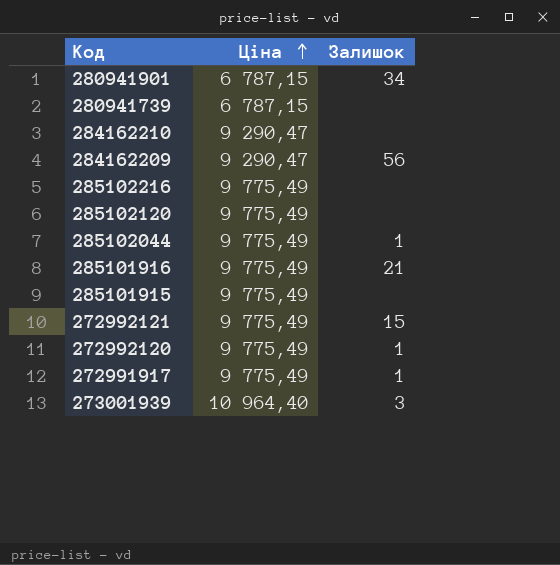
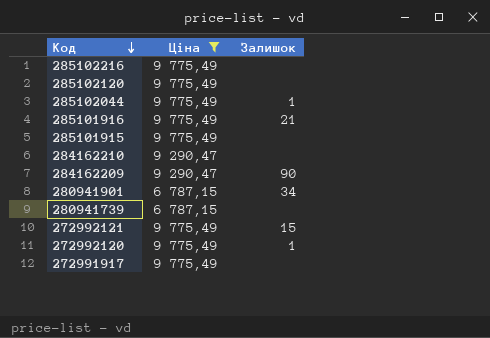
filter: none -> Ціна != 10 964,40
row order: Ціна ascending -> Код descending
284162209 | Залишок: 56 -> 90
272991917 | Залишок: 1 -> none

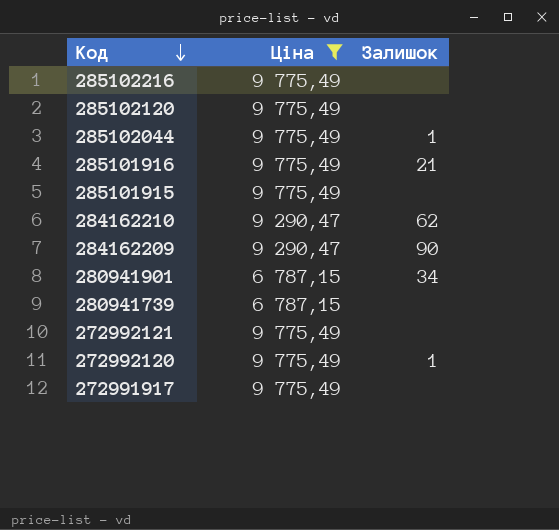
284162210 | Залишок: none -> 62
272992121 | Залишок: 15 -> none

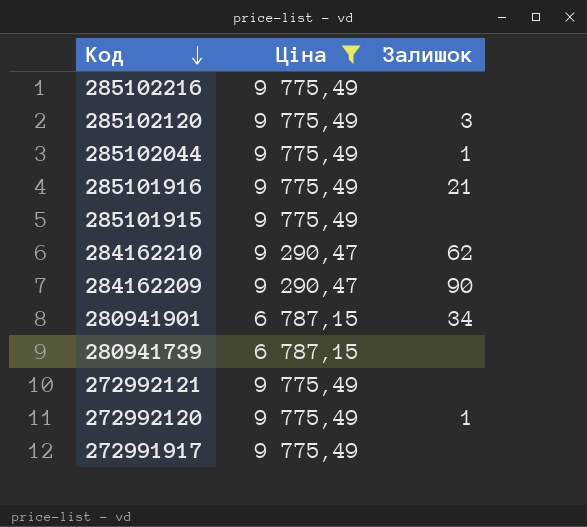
285102120 | Залишок: none -> 3

